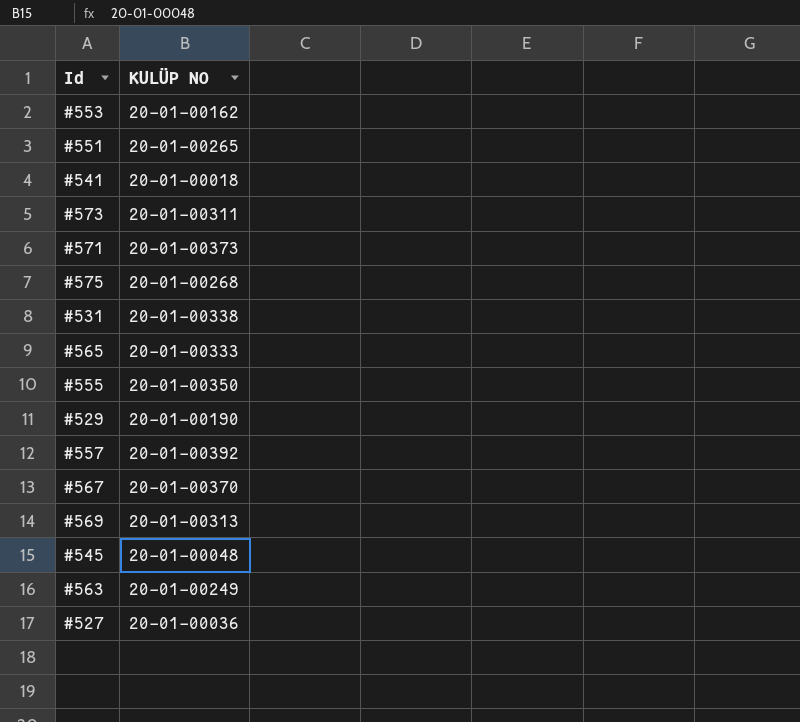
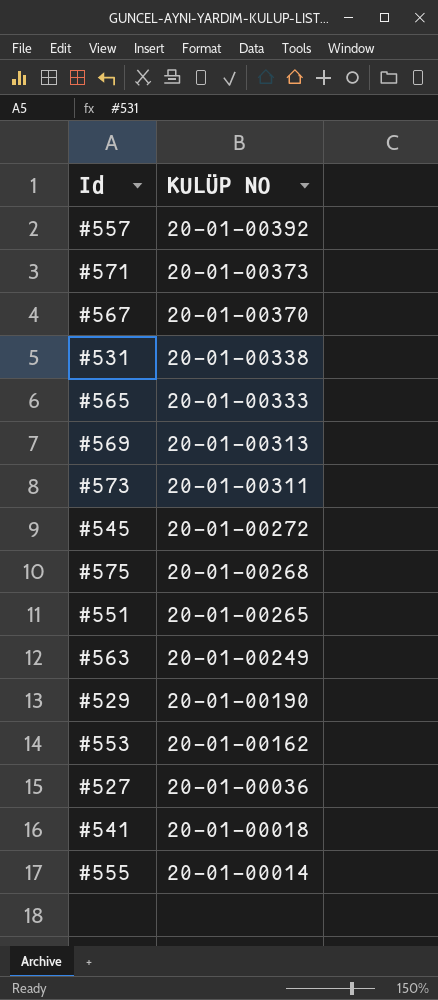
row order: none -> KULÜP NO descending
#545 | KULÜP NO: 20-01-00048 -> 20-01-00272
#555 | KULÜP NO: 20-01-00350 -> 20-01-00014

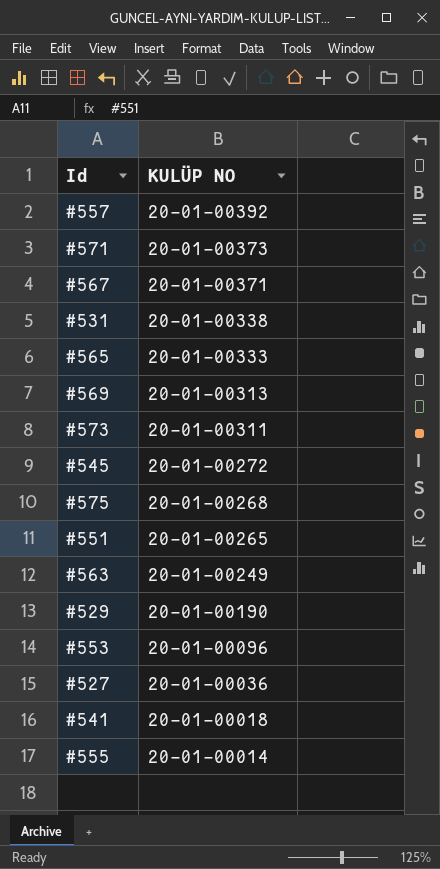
#567 | KULÜP NO: 20-01-00370 -> 20-01-00371
#553 | KULÜP NO: 20-01-00162 -> 20-01-00096

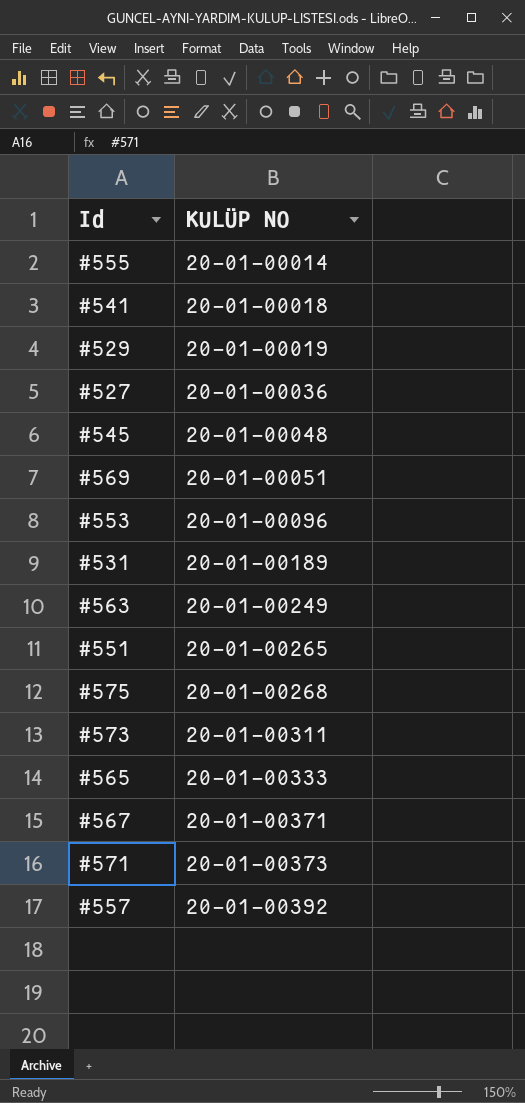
row order: KULÜP NO descending -> KULÜP NO ascending
#529 | KULÜP NO: 20-01-00190 -> 20-01-00019
#545 | KULÜP NO: 20-01-00272 -> 20-01-00048
#569 | KULÜP NO: 20-01-00313 -> 20-01-00051
#531 | KULÜP NO: 20-01-00338 -> 20-01-00189

